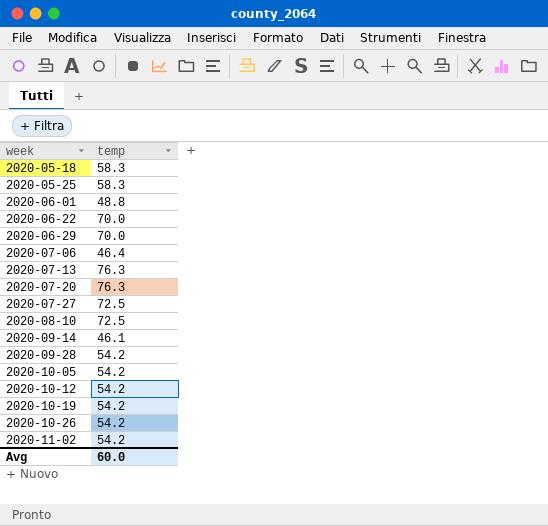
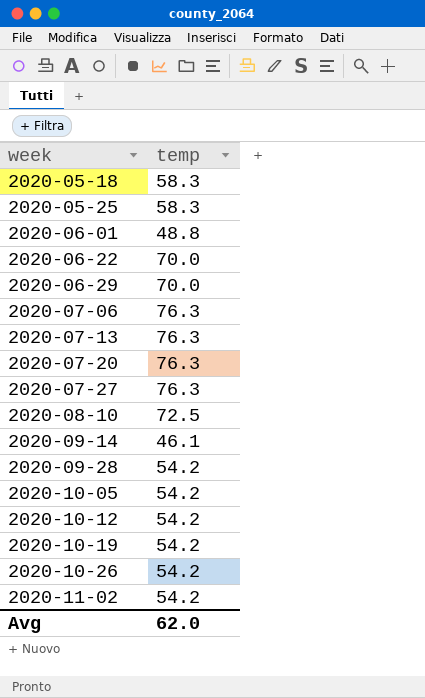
2020-07-06 | temp: 46.4 -> 76.3
2020-07-27 | temp: 72.5 -> 76.3
Avg | temp: 60.0 -> 62.0

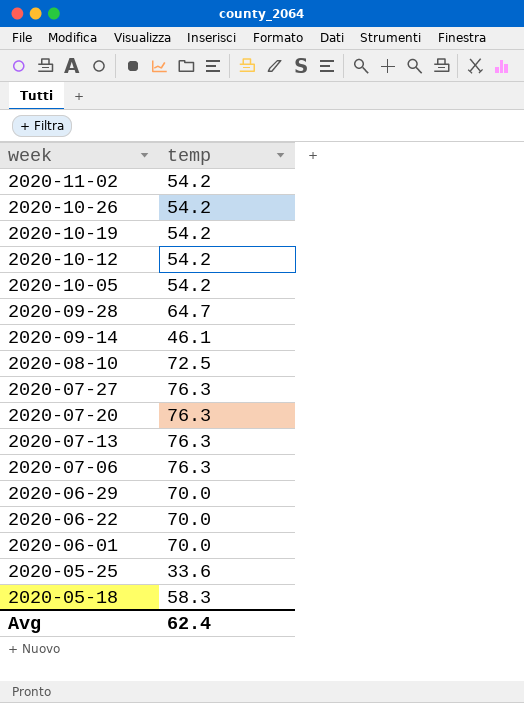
row order: week ascending -> week descending
2020-09-28 | temp: 54.2 -> 64.7
2020-06-01 | temp: 48.8 -> 70.0
2020-05-25 | temp: 58.3 -> 33.6
Avg | temp: 62.0 -> 62.4

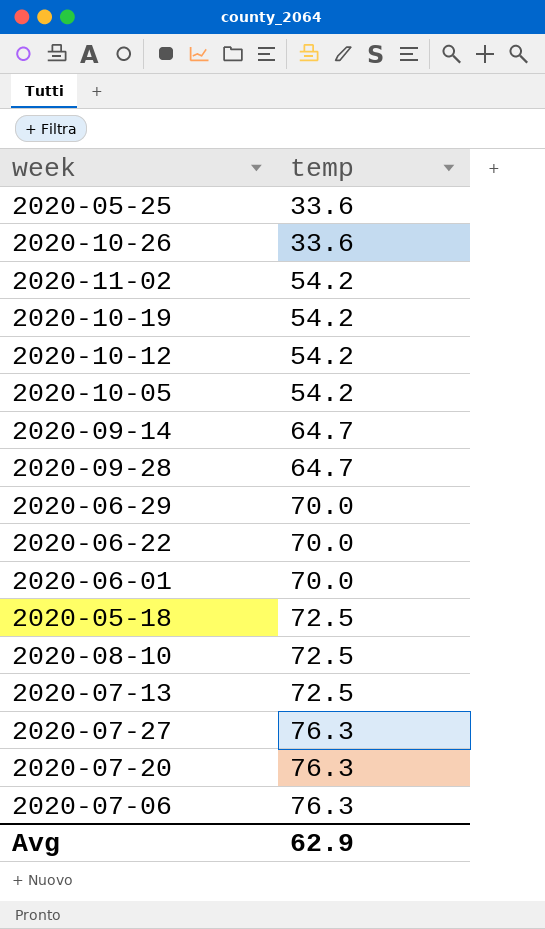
row order: week descending -> temp ascending
2020-10-26 | temp: 54.2 -> 33.6
2020-09-14 | temp: 46.1 -> 64.7
2020-05-18 | temp: 58.3 -> 72.5
2020-07-13 | temp: 76.3 -> 72.5
Avg | temp: 62.4 -> 62.9

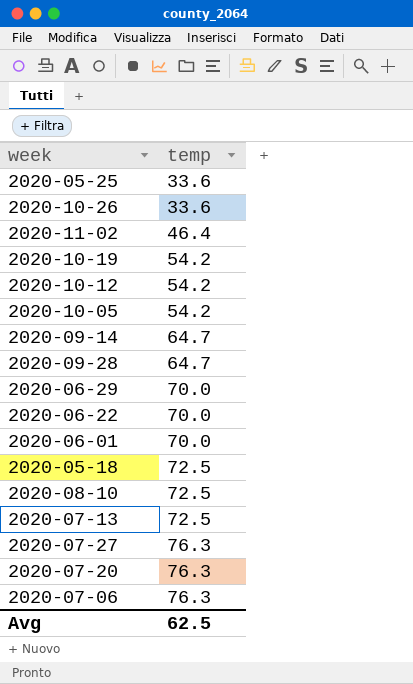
2020-11-02 | temp: 54.2 -> 46.4
Avg | temp: 62.9 -> 62.5

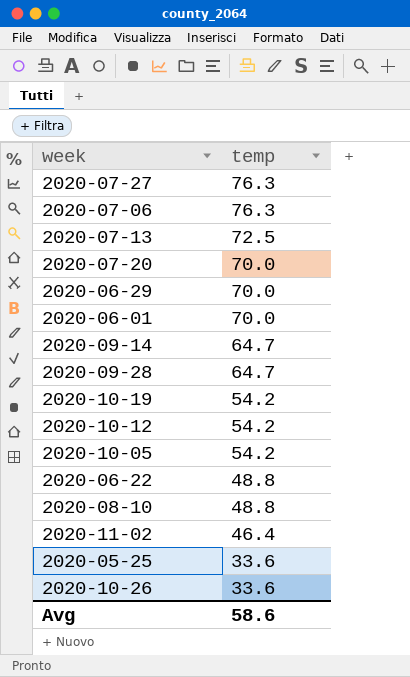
row order: temp ascending -> temp descending
row 2020-05-18: 72.5 -> none
2020-07-20 | temp: 76.3 -> 70.0
2020-06-22 | temp: 70.0 -> 48.8
2020-08-10 | temp: 72.5 -> 48.8
Avg | temp: 62.5 -> 58.6

